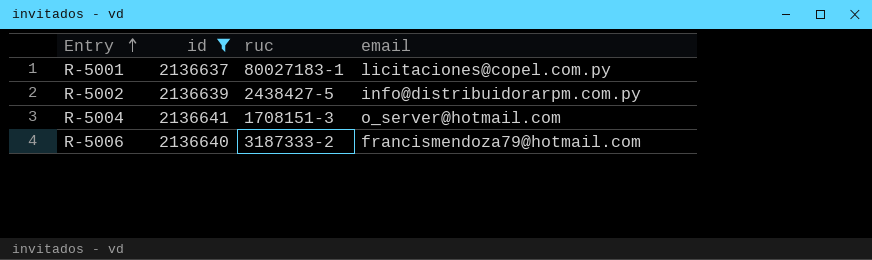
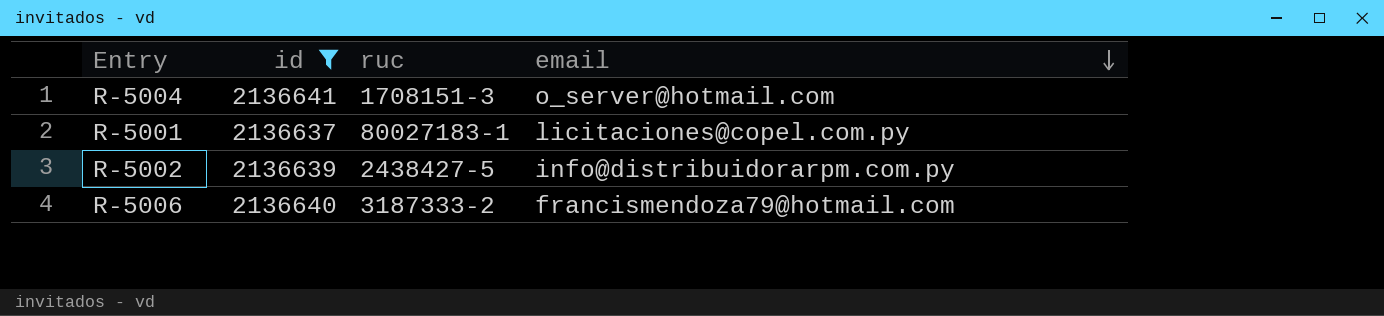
row order: Entry ascending -> email descending

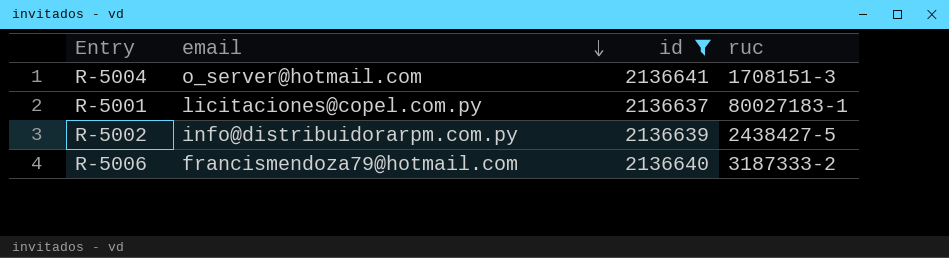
column email | position: 4 -> 2

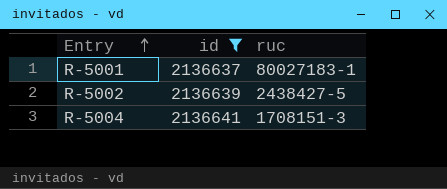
row order: email descending -> Entry ascending
column email | position: 2 -> none
row R-5006: francismendoza79@hotmail.com | 2136640 | 3187333-2 -> none

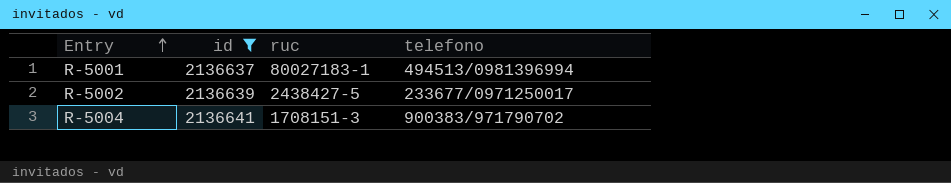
column telefono | position: none -> 4

